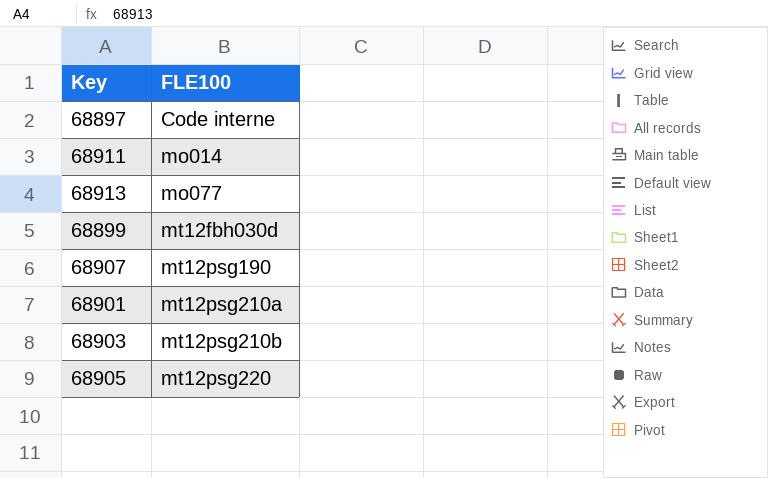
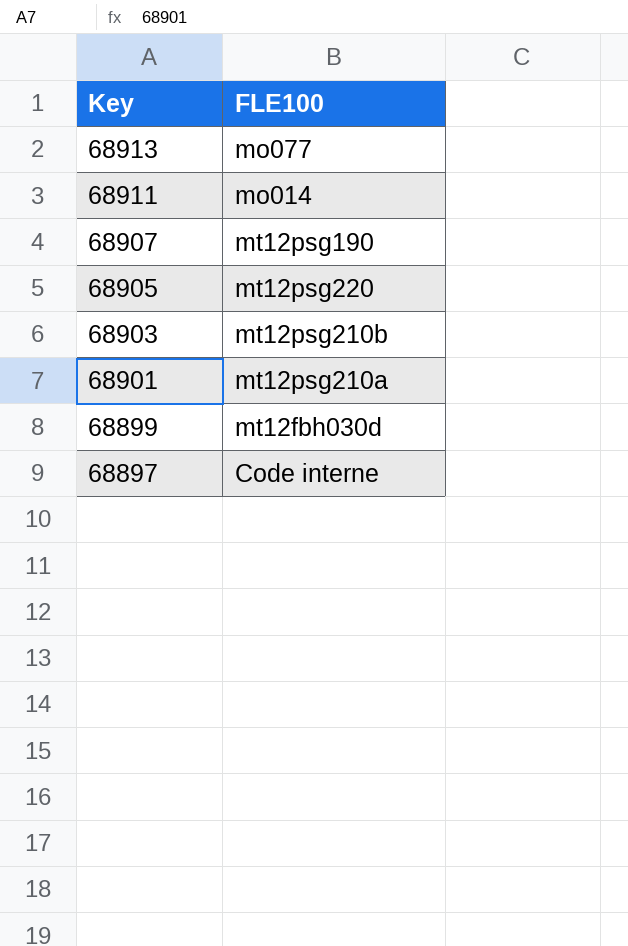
row order: FLE100 ascending -> Key descending

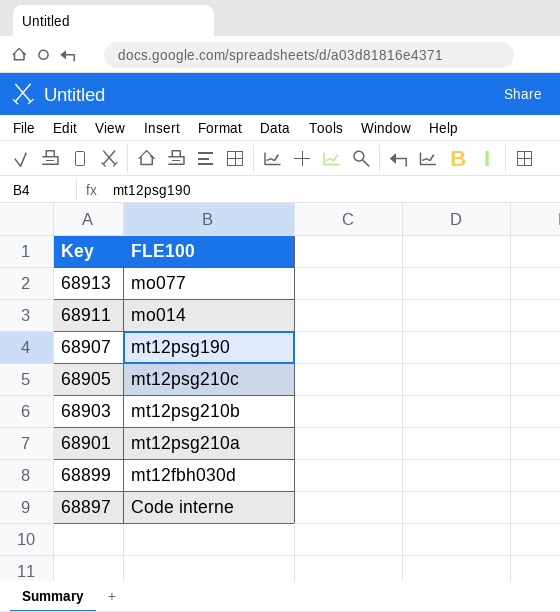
68905 | FLE100: mt12psg220 -> mt12psg210c

